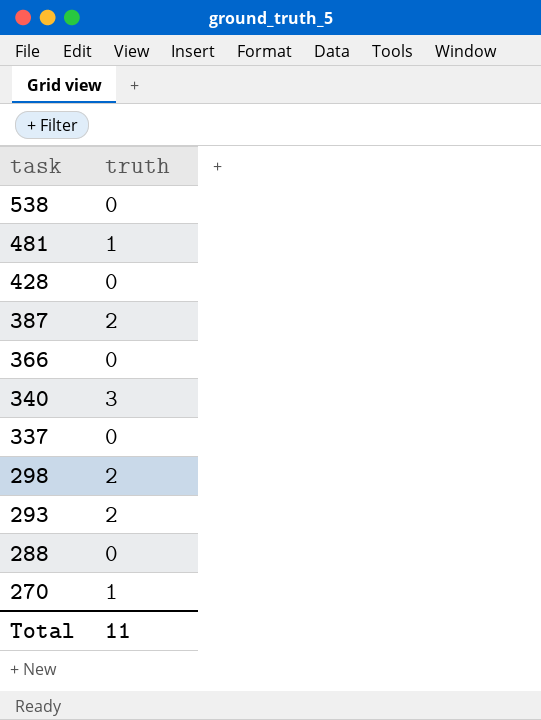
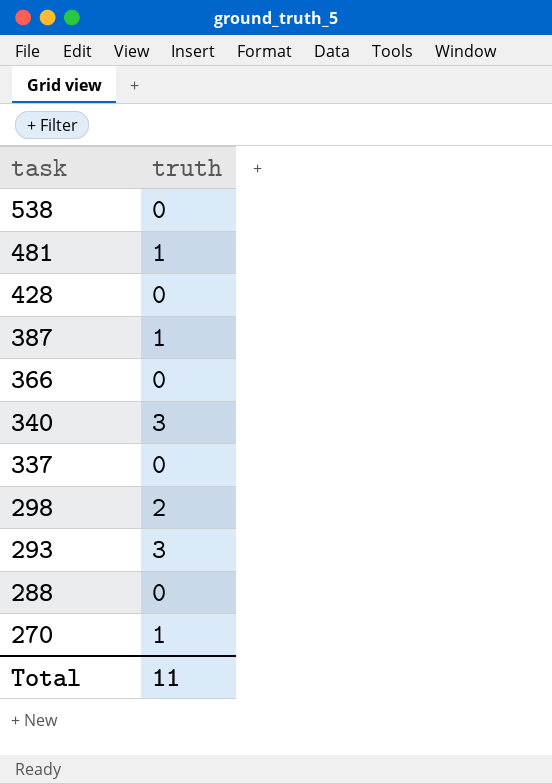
387 | truth: 2 -> 1
293 | truth: 2 -> 3

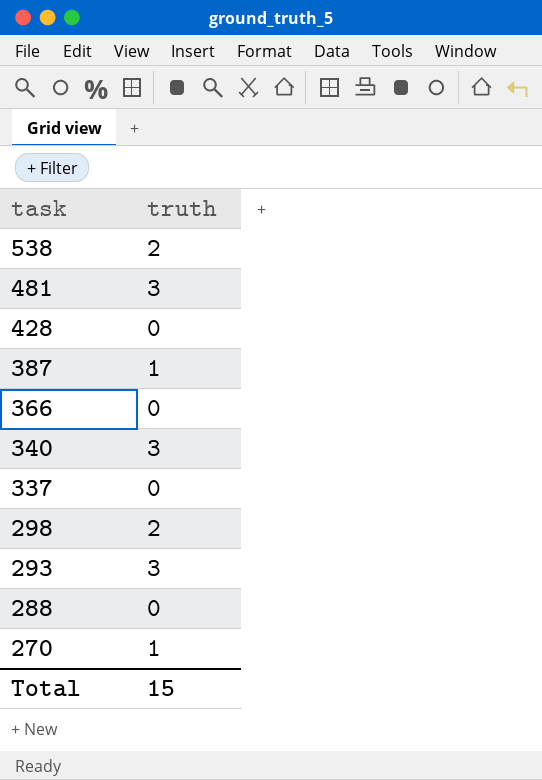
538 | truth: 0 -> 2
481 | truth: 1 -> 3
Total | truth: 11 -> 15

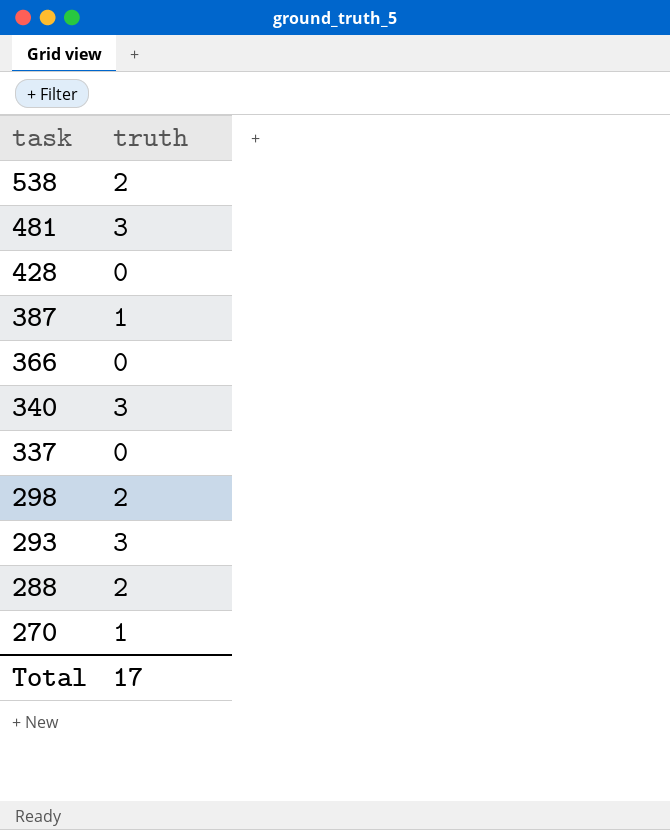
288 | truth: 0 -> 2
Total | truth: 15 -> 17

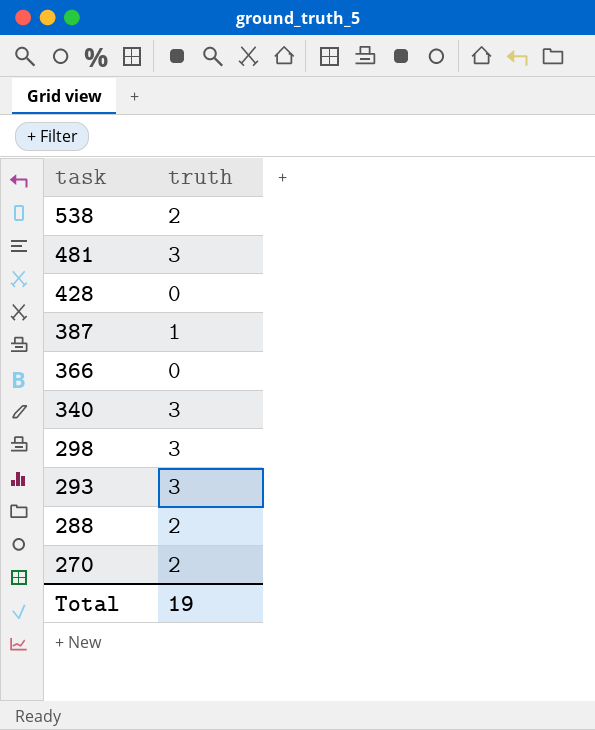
row 337: 0 -> none
298 | truth: 2 -> 3
270 | truth: 1 -> 2
Total | truth: 17 -> 19

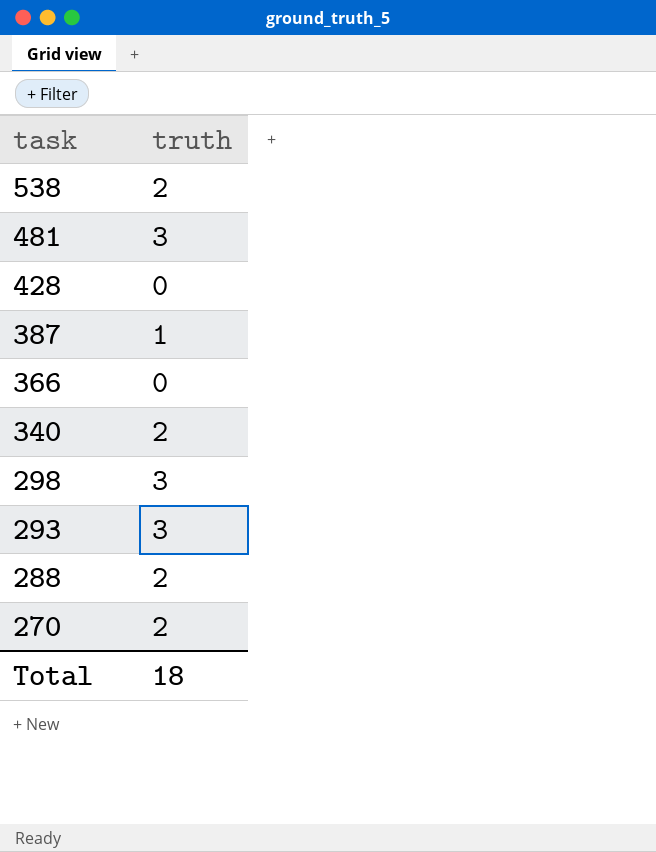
340 | truth: 3 -> 2
Total | truth: 19 -> 18

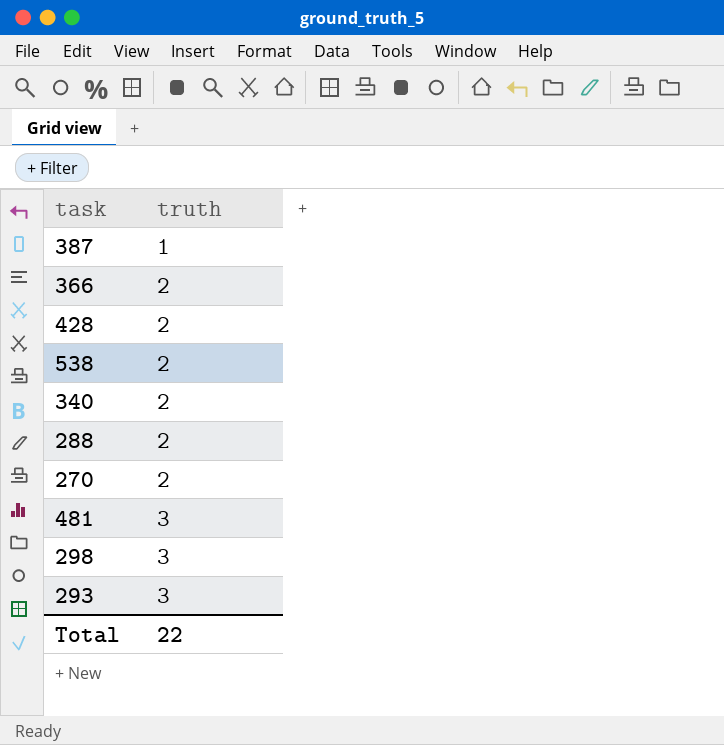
row order: task descending -> truth ascending
366 | truth: 0 -> 2
428 | truth: 0 -> 2
Total | truth: 18 -> 22

